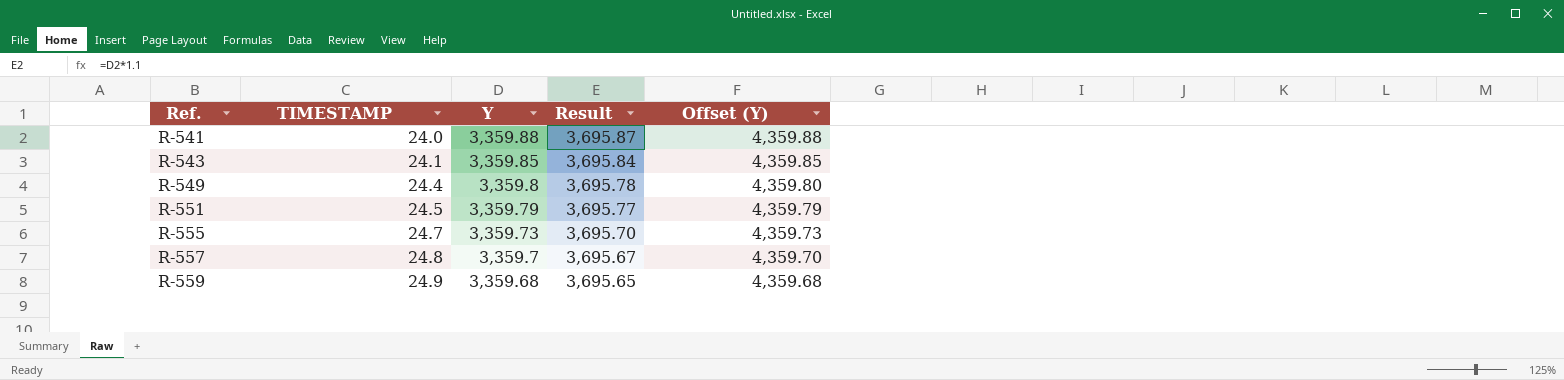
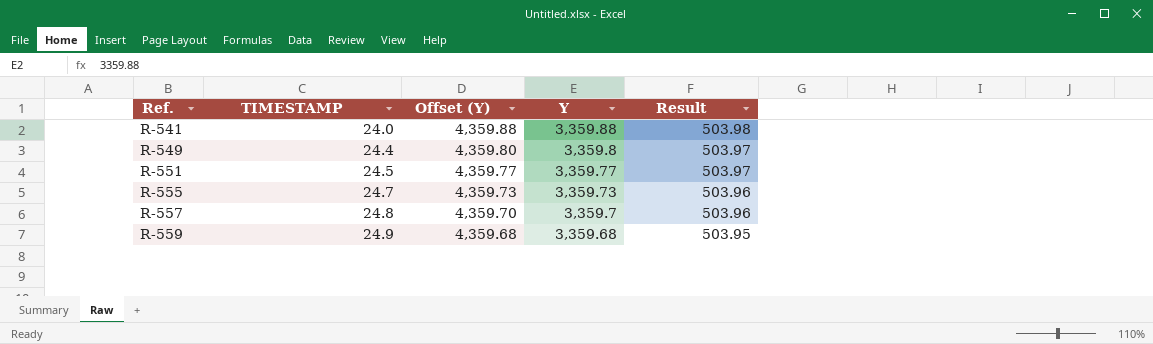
column Offset (Y) | position: 5 -> 3
column Result | formula: [Y] * 1.1 -> [Y] * 0.15
row R-543: 24.1 | 3,359.85 | 3,695.84 | 4,359.85 -> none
R-551 | Offset (Y): 4,359.79 -> 4,359.77
R-551 | Y: 3,359.79 -> 3,359.77

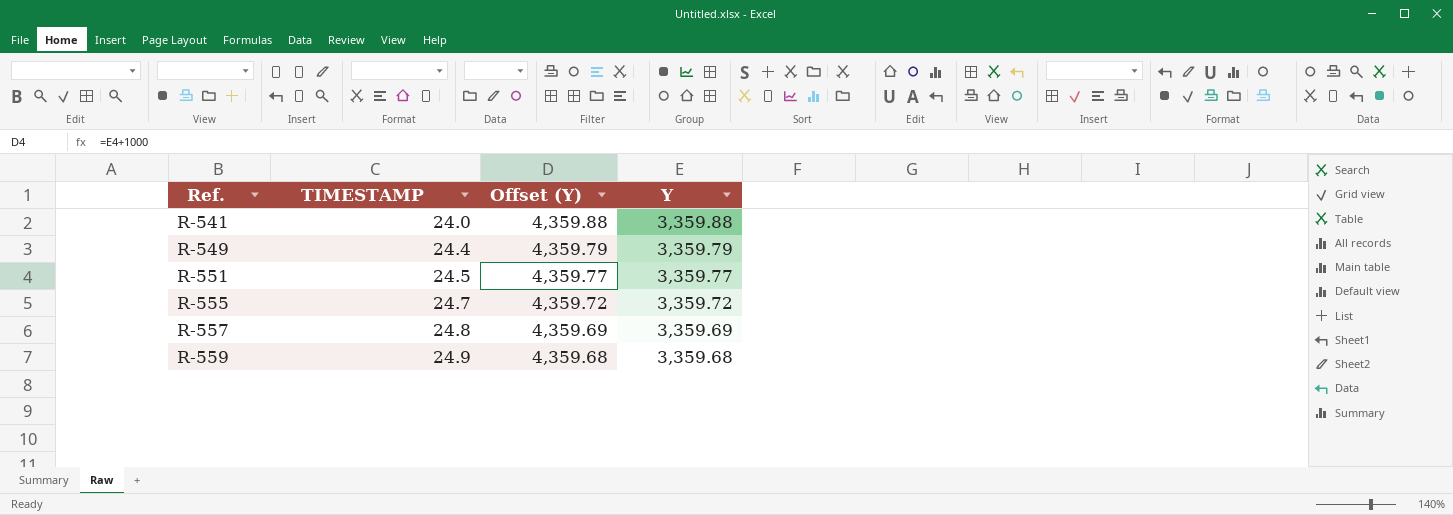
column Result | formula: [Y] * 0.15 -> none
R-549 | Offset (Y): 4,359.80 -> 4,359.79
R-549 | Y: 3,359.8 -> 3,359.79
R-555 | Offset (Y): 4,359.73 -> 4,359.72
R-555 | Y: 3,359.73 -> 3,359.72
R-557 | Offset (Y): 4,359.70 -> 4,359.69
R-557 | Y: 3,359.7 -> 3,359.69

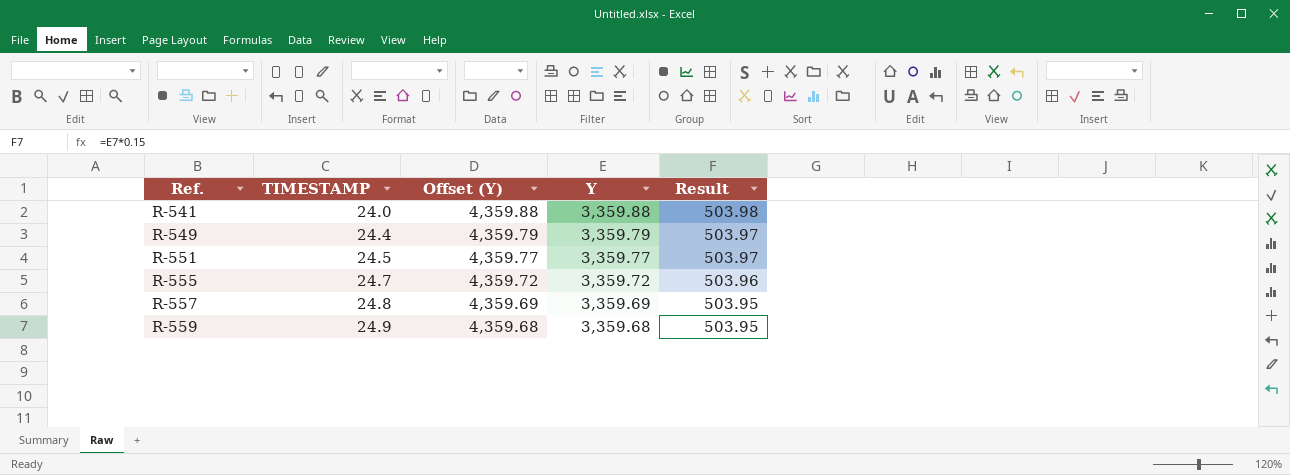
column Result | formula: none -> [Y] * 0.15

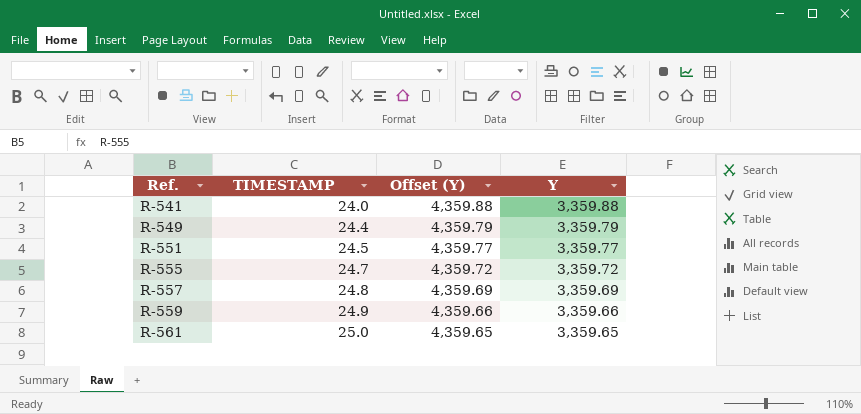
column Result | formula: [Y] * 0.15 -> none
R-559 | Offset (Y): 4,359.68 -> 4,359.66
R-559 | Y: 3,359.68 -> 3,359.66
row R-561: none -> 25.0 | 4,359.65 | 3,359.65

